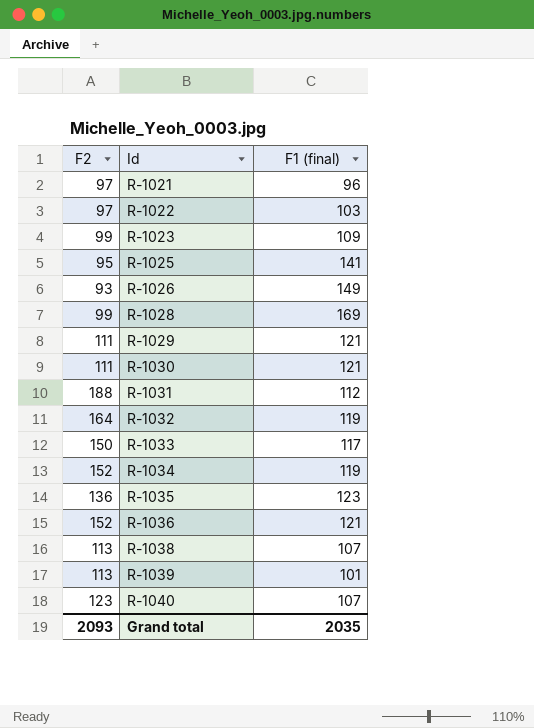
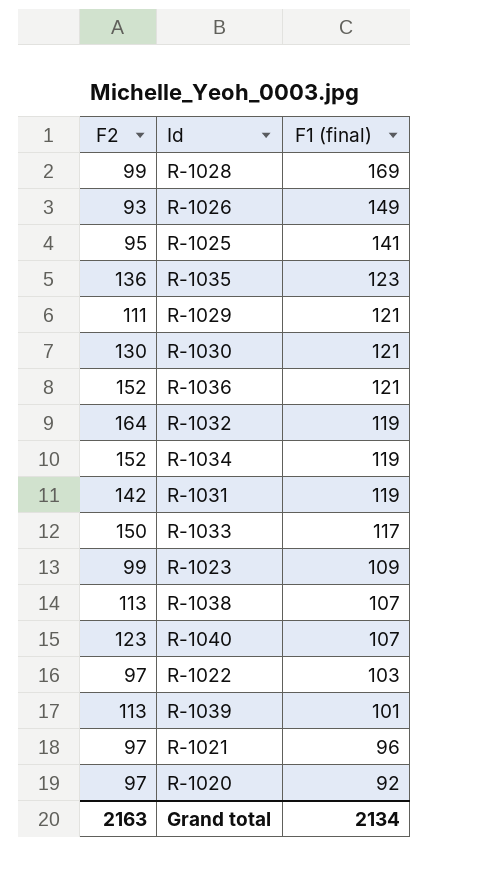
row order: Id ascending -> F1 (final) descending
R-1030 | F2: 111 -> 130
R-1031 | F2: 188 -> 142
R-1031 | F1 (final): 112 -> 119
row R-1020: none -> 97 | 92
Grand total | F2: 2093 -> 2163
Grand total | F1 (final): 2035 -> 2134

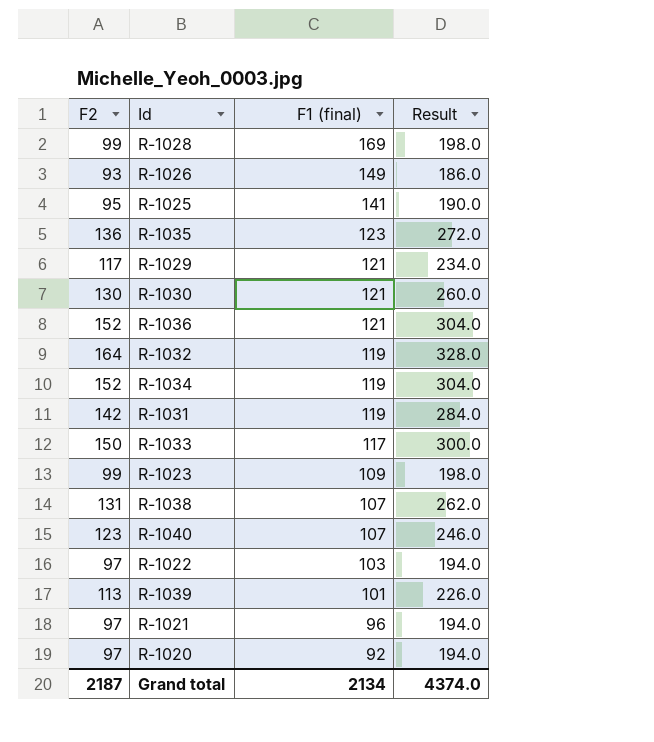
column Result | formula: none -> [F2] * 2
R-1029 | F2: 111 -> 117
R-1038 | F2: 113 -> 131
Grand total | F2: 2163 -> 2187

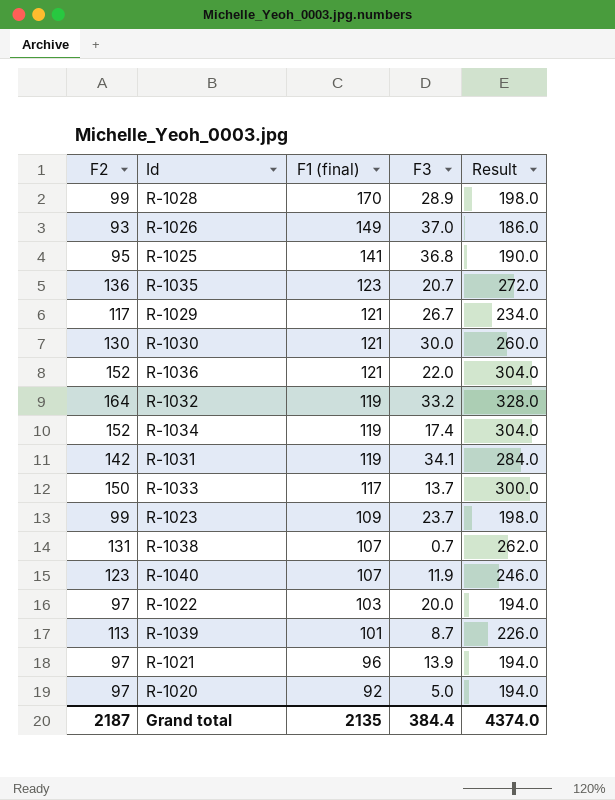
column F3 | position: none -> 4
R-1028 | F1 (final): 169 -> 170
Grand total | F1 (final): 2134 -> 2135

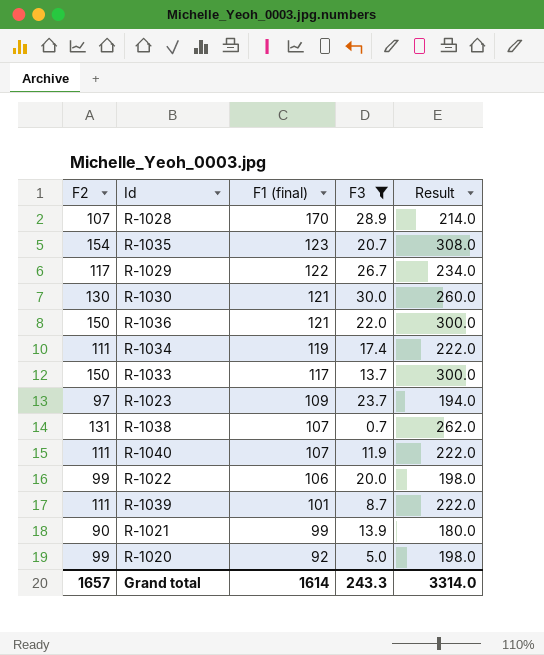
filter: none -> F3 <= 30.0
R-1028 | F2: 99 -> 107
R-1028 | Result: 198.0 -> 214.0
R-1035 | F2: 136 -> 154
R-1035 | Result: 272.0 -> 308.0
R-1029 | F1 (final): 121 -> 122
R-1036 | F2: 152 -> 150
R-1036 | Result: 304.0 -> 300.0
R-1034 | F2: 152 -> 111
R-1034 | Result: 304.0 -> 222.0
R-1023 | F2: 99 -> 97
R-1023 | Result: 198.0 -> 194.0
R-1040 | F2: 123 -> 111
R-1040 | Result: 246.0 -> 222.0
R-1022 | F2: 97 -> 99
R-1022 | F1 (final): 103 -> 106
R-1022 | Result: 194.0 -> 198.0
R-1039 | F2: 113 -> 111
R-1039 | Result: 226.0 -> 222.0
R-1021 | F2: 97 -> 90
R-1021 | F1 (final): 96 -> 99
R-1021 | Result: 194.0 -> 180.0
R-1020 | F2: 97 -> 99
R-1020 | Result: 194.0 -> 198.0
Grand total | F2: 2187 -> 1657
Grand total | F1 (final): 2135 -> 1614
Grand total | F3: 384.4 -> 243.3
Grand total | Result: 4374.0 -> 3314.0

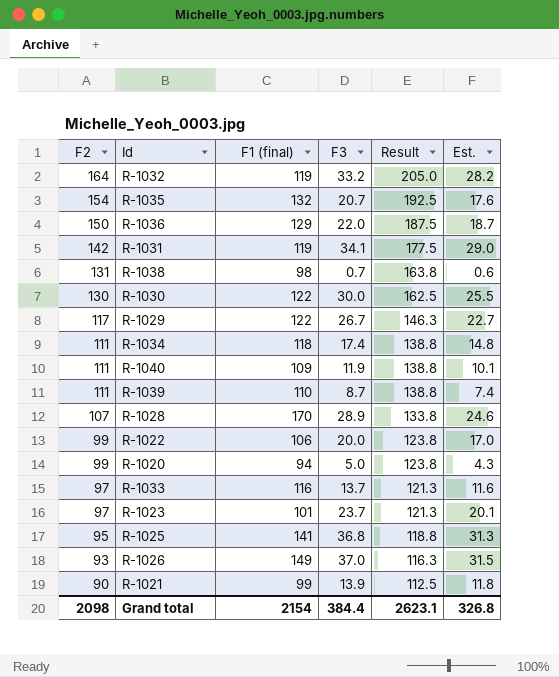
filter: F3 <= 30.0 -> none
row order: F1 (final) descending -> F2 descending
column Result | formula: [F2] * 2 -> [F2] * 1.25
column Est. | formula: none -> [F3] * 0.85
R-1035 | F1 (final): 123 -> 132
R-1036 | F1 (final): 121 -> 129
R-1038 | F1 (final): 107 -> 98
R-1030 | F1 (final): 121 -> 122
R-1034 | F1 (final): 119 -> 118
R-1040 | F1 (final): 107 -> 109
R-1039 | F1 (final): 101 -> 110
R-1020 | F1 (final): 92 -> 94
R-1033 | F2: 150 -> 97
R-1033 | F1 (final): 117 -> 116
R-1023 | F1 (final): 109 -> 101
Grand total | F2: 1657 -> 2098
Grand total | F1 (final): 1614 -> 2154
Grand total | F3: 243.3 -> 384.4
Grand total | Result: 3314.0 -> 2623.1

